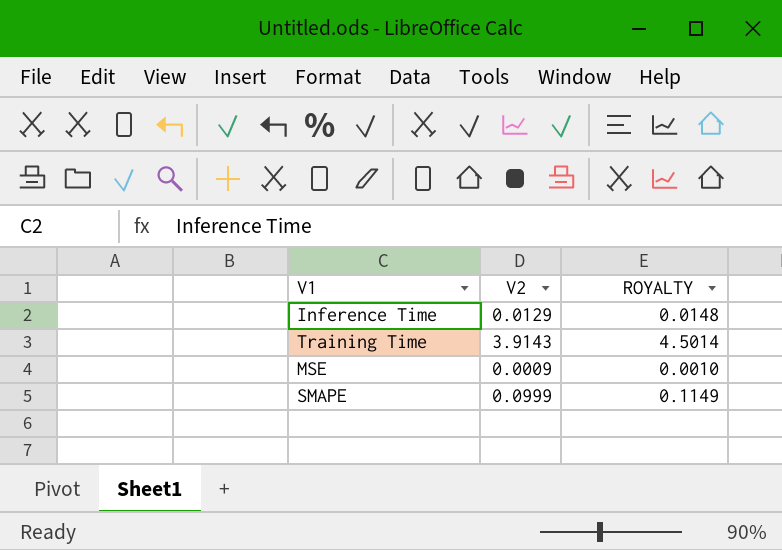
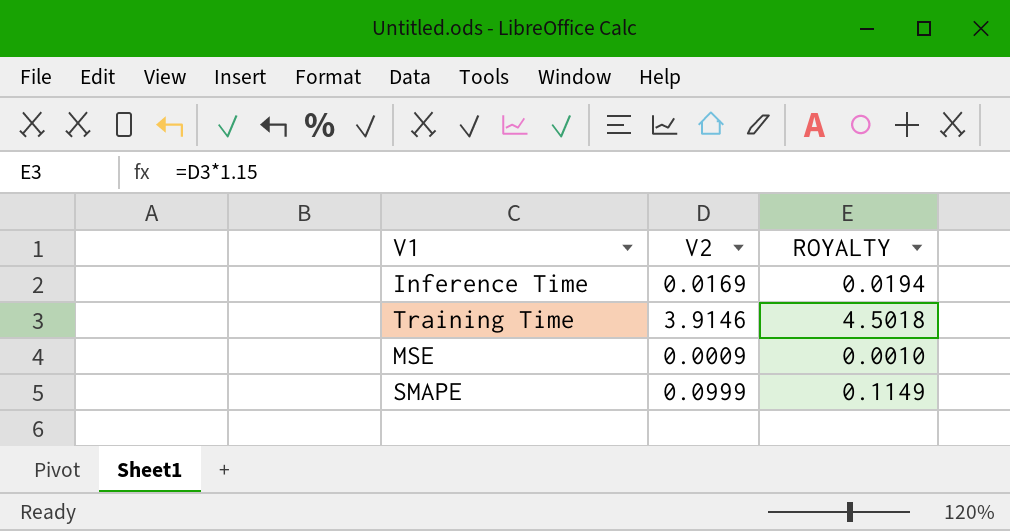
Inference Time | V2: 0.0129 -> 0.0169
Inference Time | ROYALTY: 0.0148 -> 0.0194
Training Time | V2: 3.9143 -> 3.9146
Training Time | ROYALTY: 4.5014 -> 4.5018

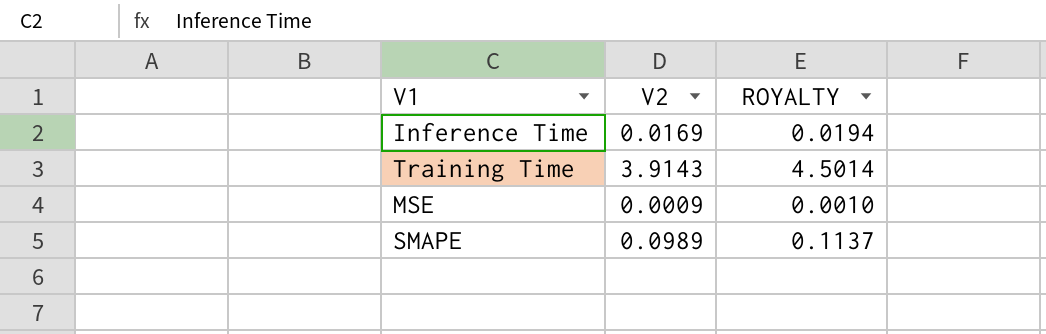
Training Time | V2: 3.9146 -> 3.9143
Training Time | ROYALTY: 4.5018 -> 4.5014
SMAPE | V2: 0.0999 -> 0.0989
SMAPE | ROYALTY: 0.1149 -> 0.1137

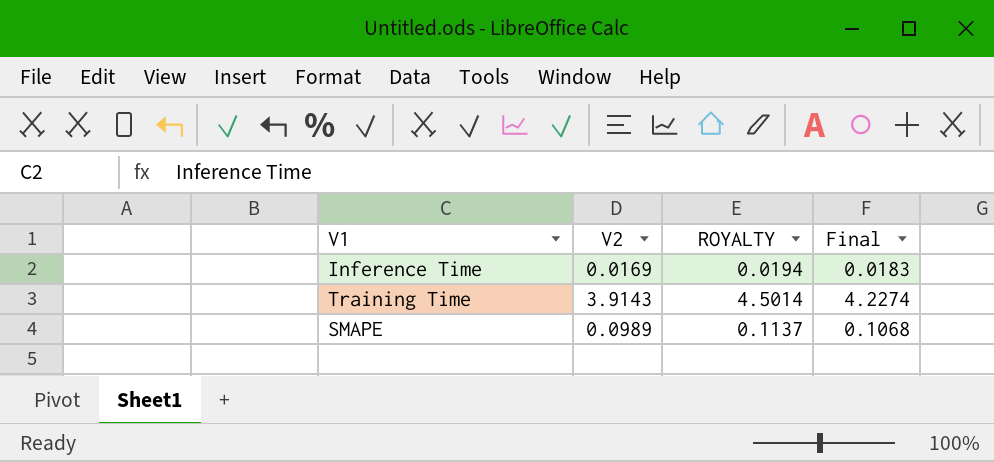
column Final | formula: none -> [V2] * 1.08
row MSE: 0.0009 | 0.0010 -> none

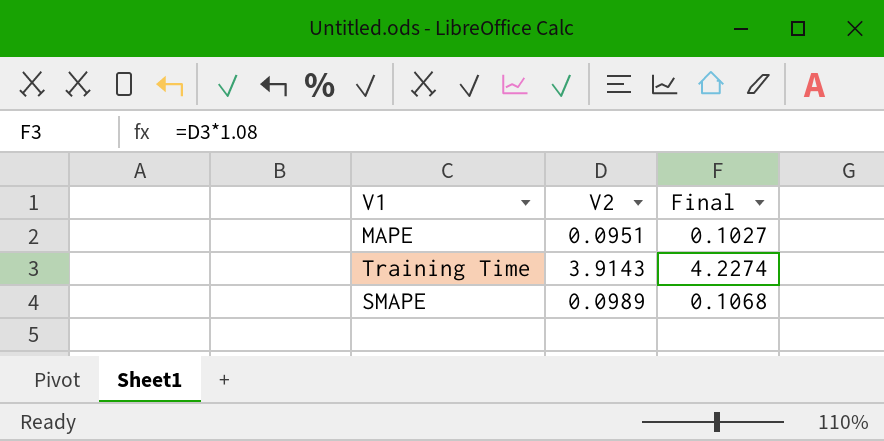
column ROYALTY | formula: [V2] * 1.15 -> none
row Inference Time: 0.0169 | 0.0194 | 0.0183 -> none
row MAPE: none -> 0.0951 | 0.1027

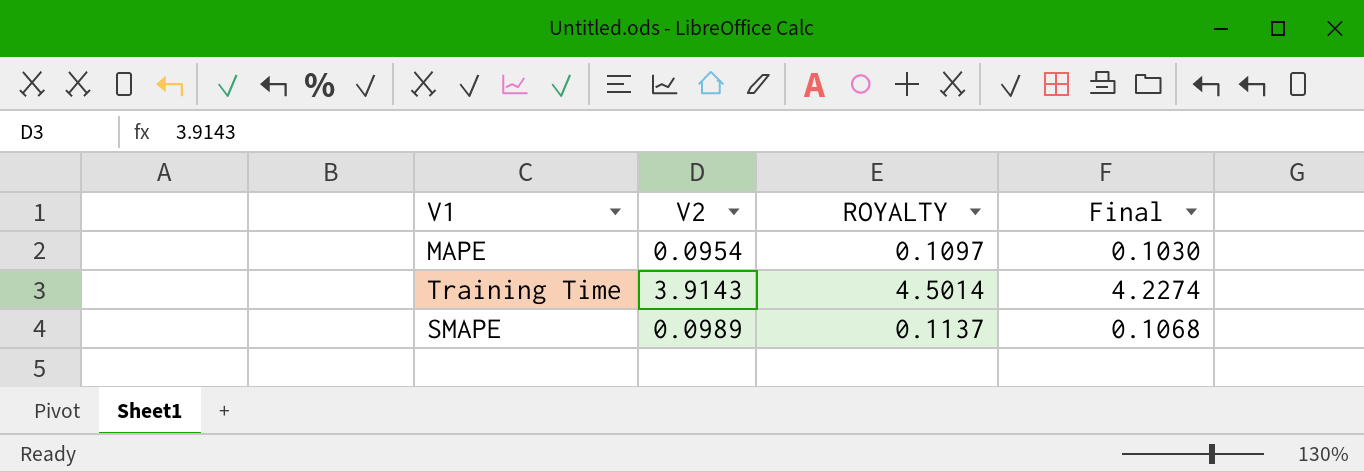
column ROYALTY | formula: none -> [V2] * 1.15
MAPE | V2: 0.0951 -> 0.0954
MAPE | Final: 0.1027 -> 0.1030

